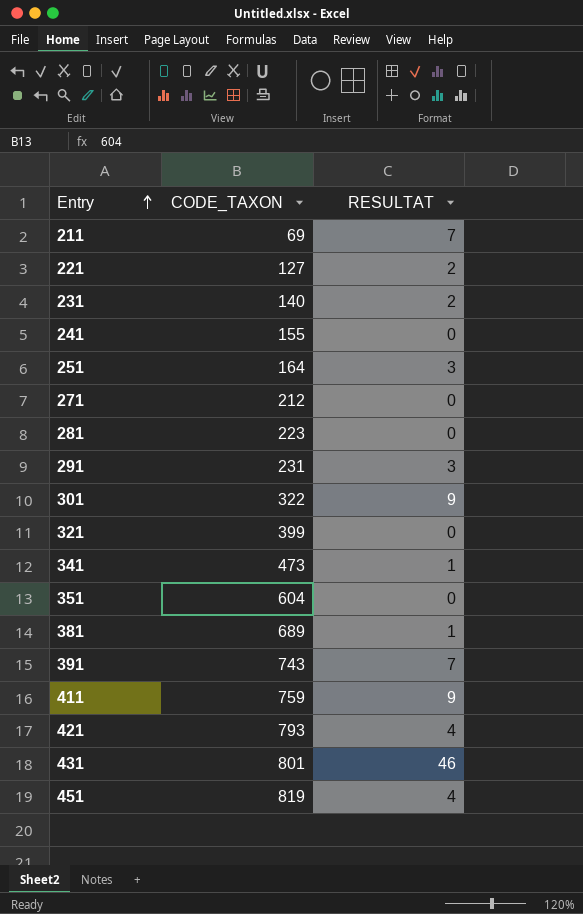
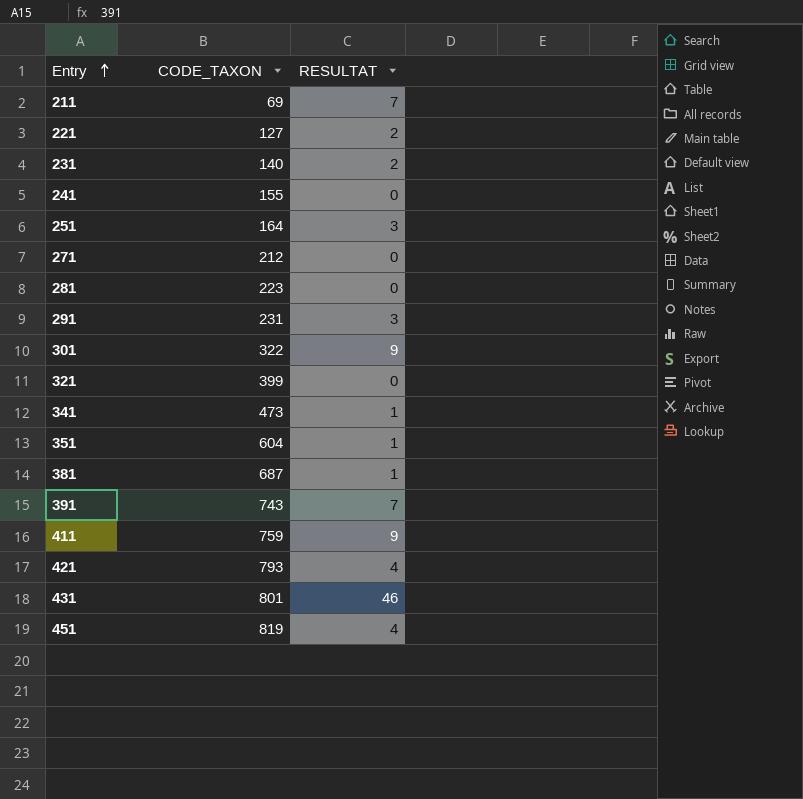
351 | RESULTAT: 0 -> 1
381 | CODE_TAXON: 689 -> 687

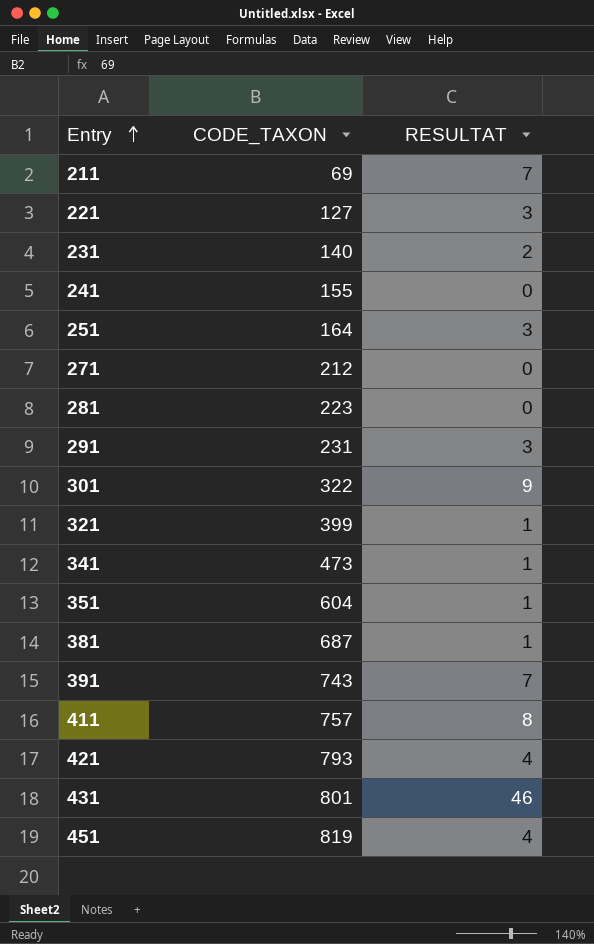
221 | RESULTAT: 2 -> 3
321 | RESULTAT: 0 -> 1
411 | CODE_TAXON: 759 -> 757
411 | RESULTAT: 9 -> 8

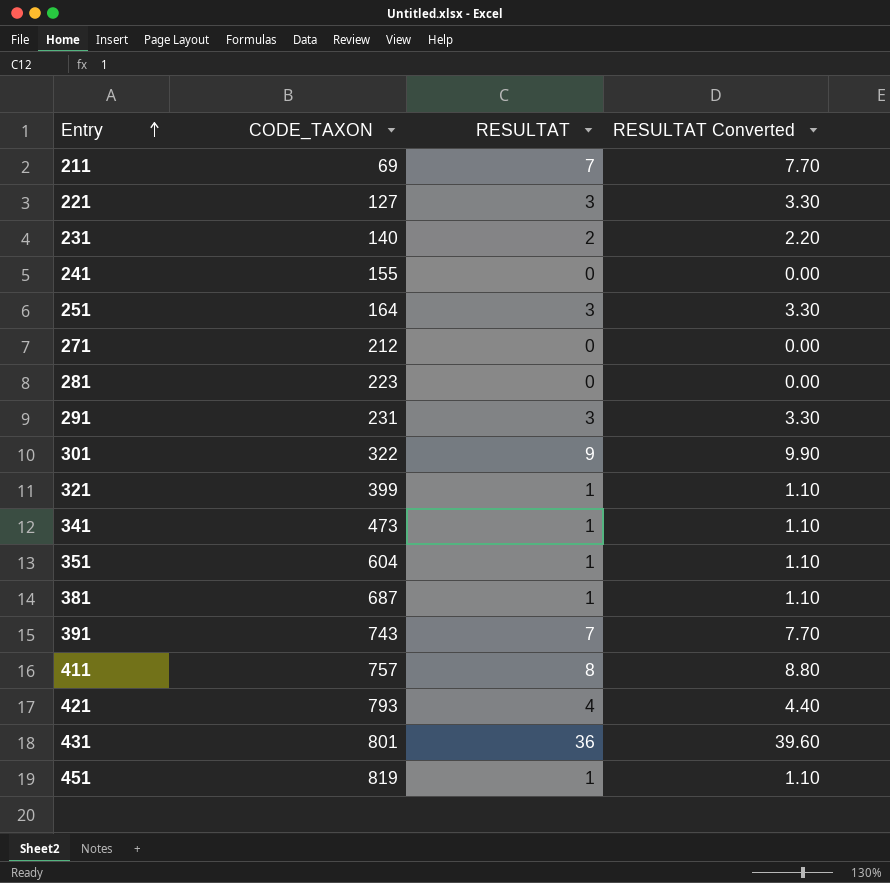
column RESULTAT Converted | formula: none -> [RESULTAT] * 1.1
431 | RESULTAT: 46 -> 36
451 | RESULTAT: 4 -> 1

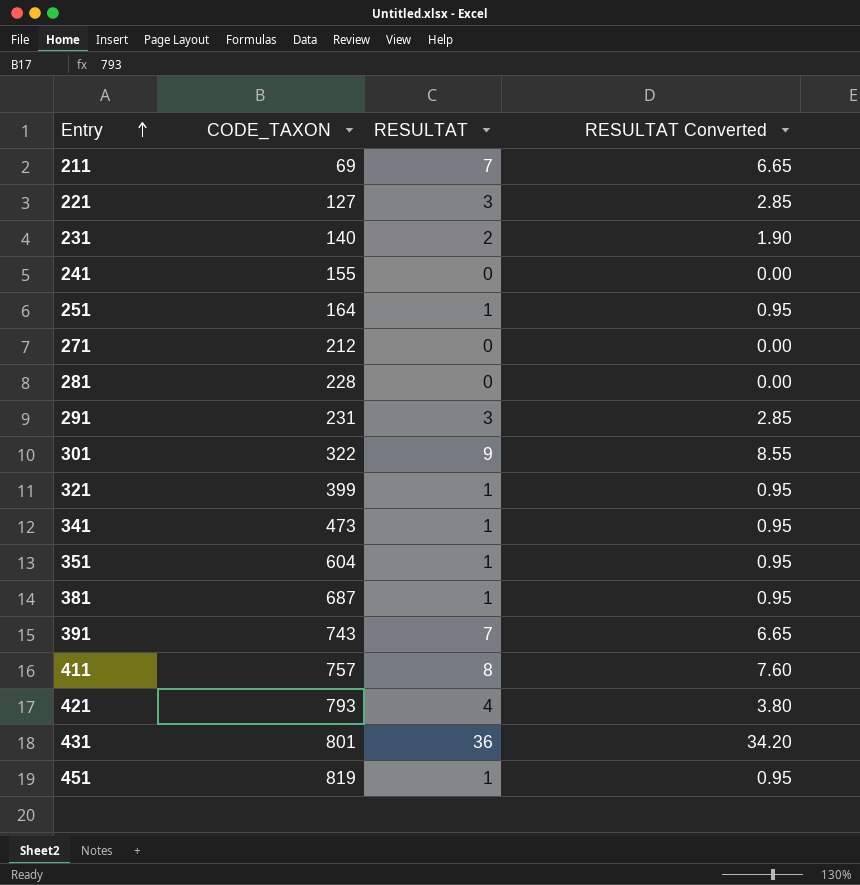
column RESULTAT Converted | formula: [RESULTAT] * 1.1 -> [RESULTAT] * 0.95
251 | RESULTAT: 3 -> 1
281 | CODE_TAXON: 223 -> 228

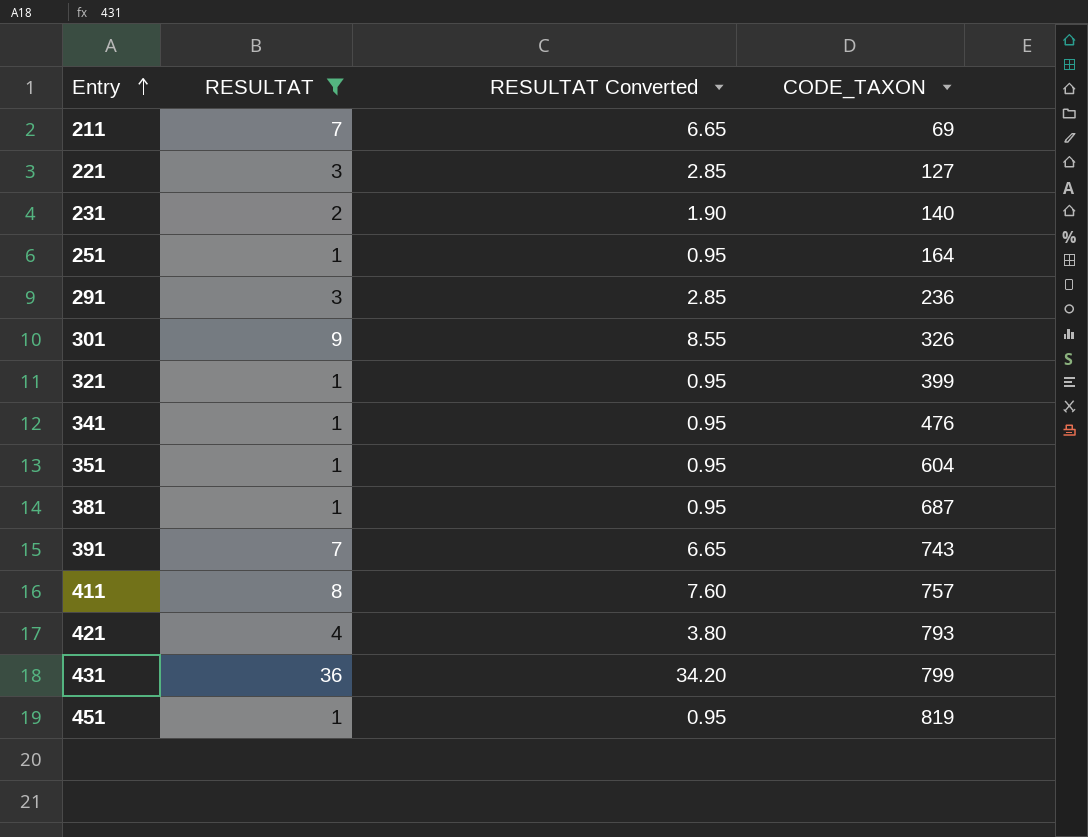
filter: none -> RESULTAT != 0
column CODE_TAXON | position: 2 -> 4
291 | CODE_TAXON: 231 -> 236
301 | CODE_TAXON: 322 -> 326
341 | CODE_TAXON: 473 -> 476
431 | CODE_TAXON: 801 -> 799

